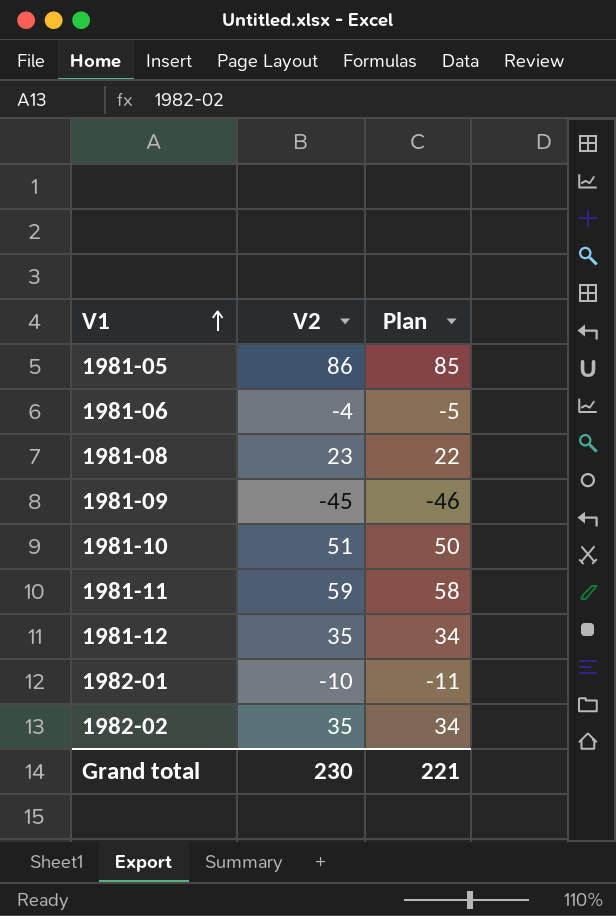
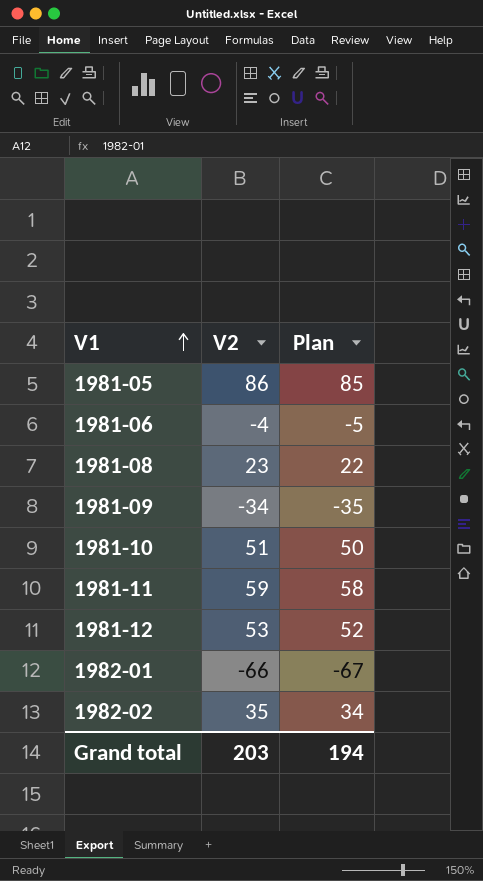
1981-09 | V2: -45 -> -34
1981-09 | Plan: -46 -> -35
1981-12 | V2: 35 -> 53
1981-12 | Plan: 34 -> 52
1982-01 | V2: -10 -> -66
1982-01 | Plan: -11 -> -67
Grand total | V2: 230 -> 203
Grand total | Plan: 221 -> 194

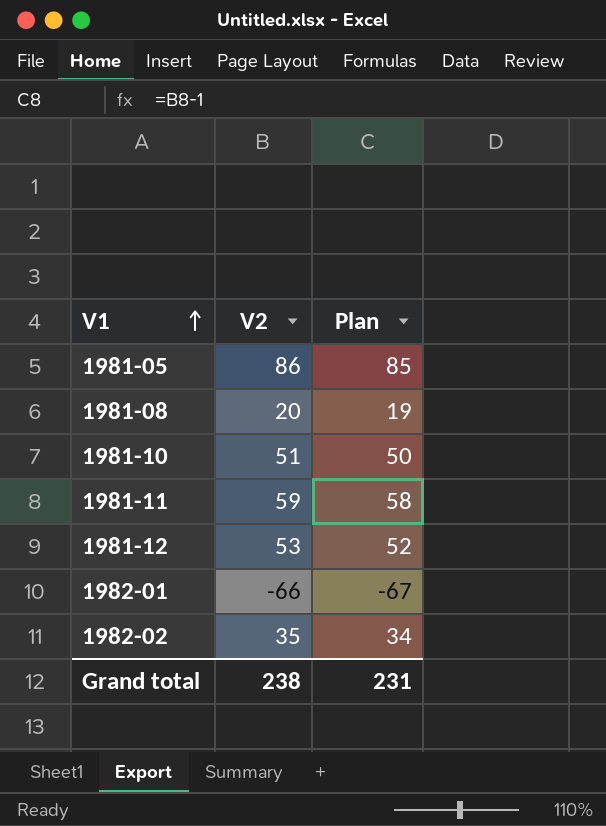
row 1981-06: -4 | -5 -> none
row 1981-09: -34 | -35 -> none
1981-08 | V2: 23 -> 20
1981-08 | Plan: 22 -> 19
Grand total | V2: 203 -> 238
Grand total | Plan: 194 -> 231

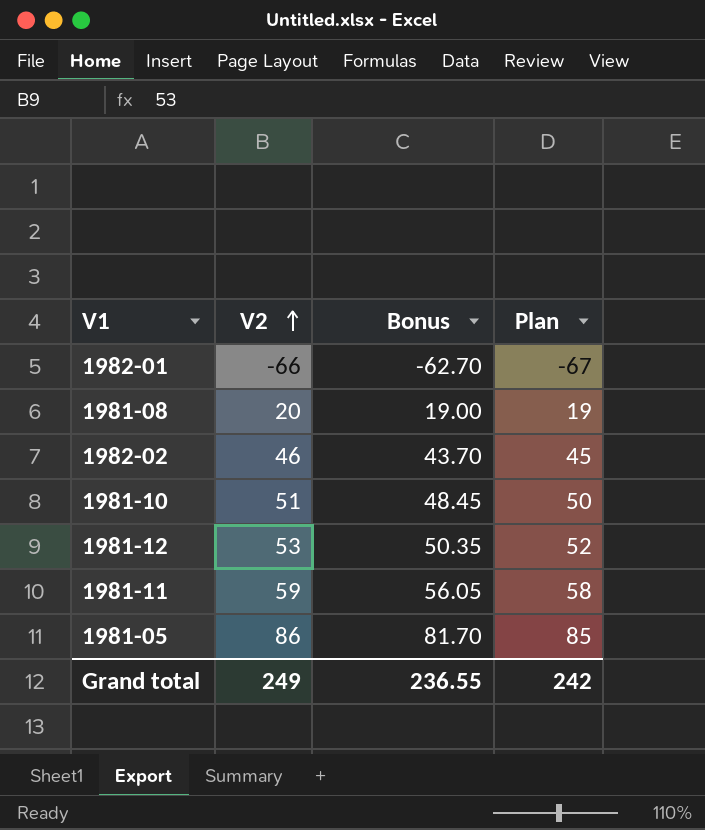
row order: V1 ascending -> V2 ascending
column Bonus | formula: none -> [V2] * 0.95
1982-02 | V2: 35 -> 46
1982-02 | Plan: 34 -> 45
Grand total | V2: 238 -> 249
Grand total | Plan: 231 -> 242

